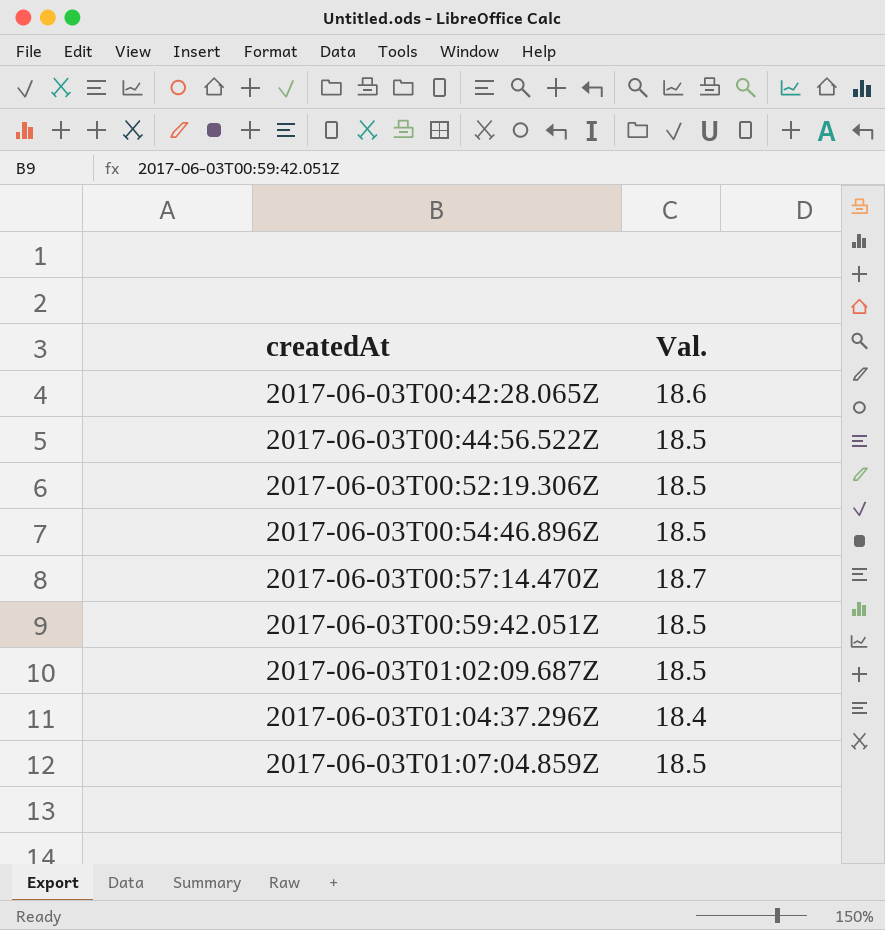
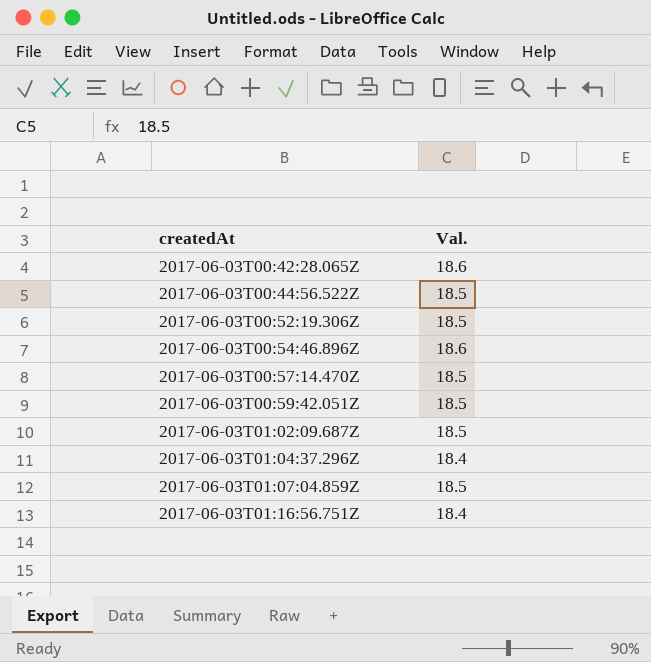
2017-06-03T00:54:46.896Z | Val.: 18.5 -> 18.6
2017-06-03T00:57:14.470Z | Val.: 18.7 -> 18.5
row 2017-06-03T01:16:56.751Z: none -> 18.4

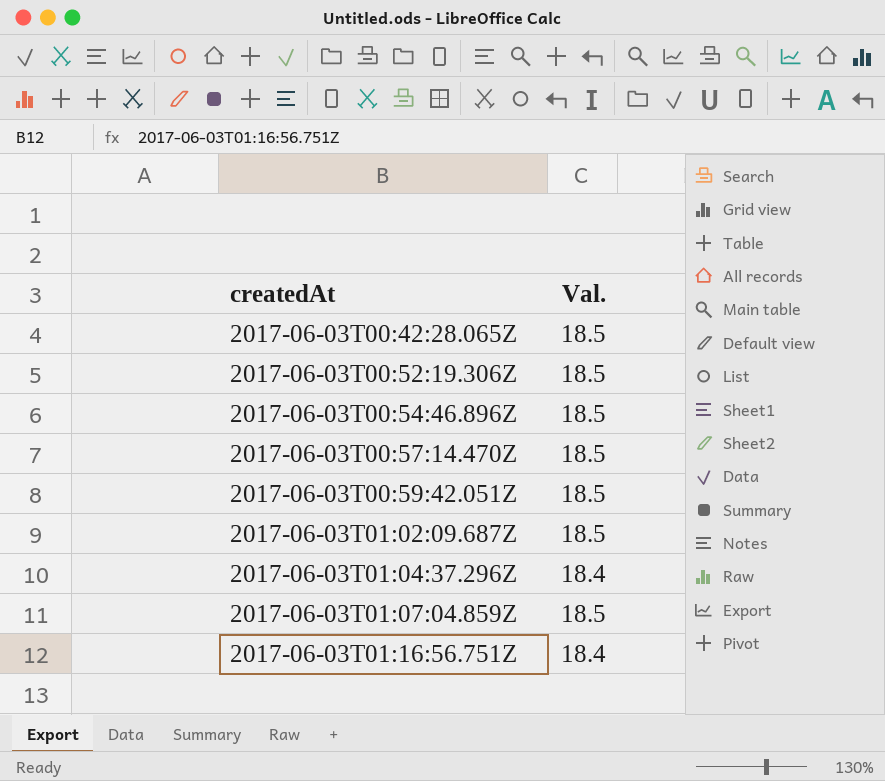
row 2017-06-03T00:44:56.522Z: 18.5 -> none
2017-06-03T00:42:28.065Z | Val.: 18.6 -> 18.5
2017-06-03T00:54:46.896Z | Val.: 18.6 -> 18.5

